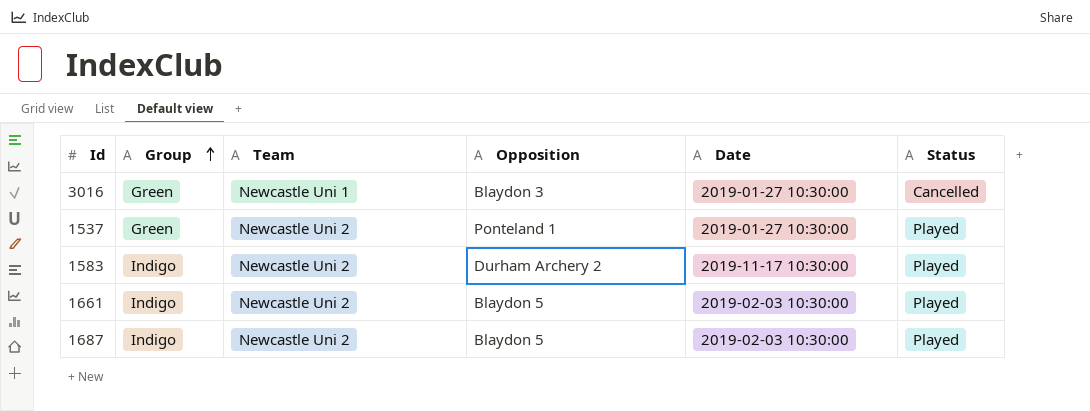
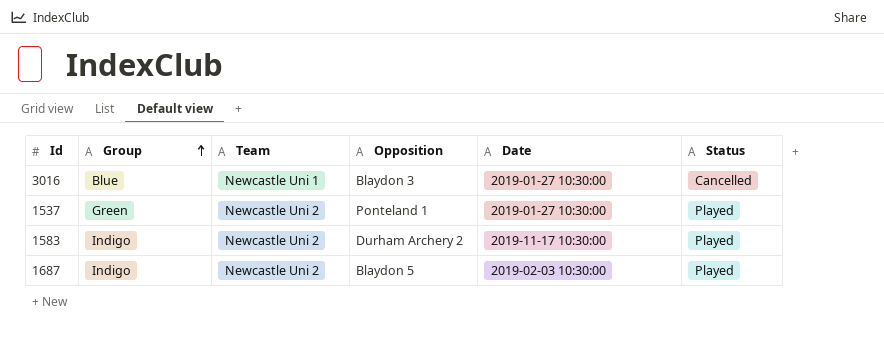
row 1661: Indigo | Newcastle Uni 2 | Blaydon 5 | 2019-02-03 10:30:00 | Played -> none
3016 | Group: Green -> Blue

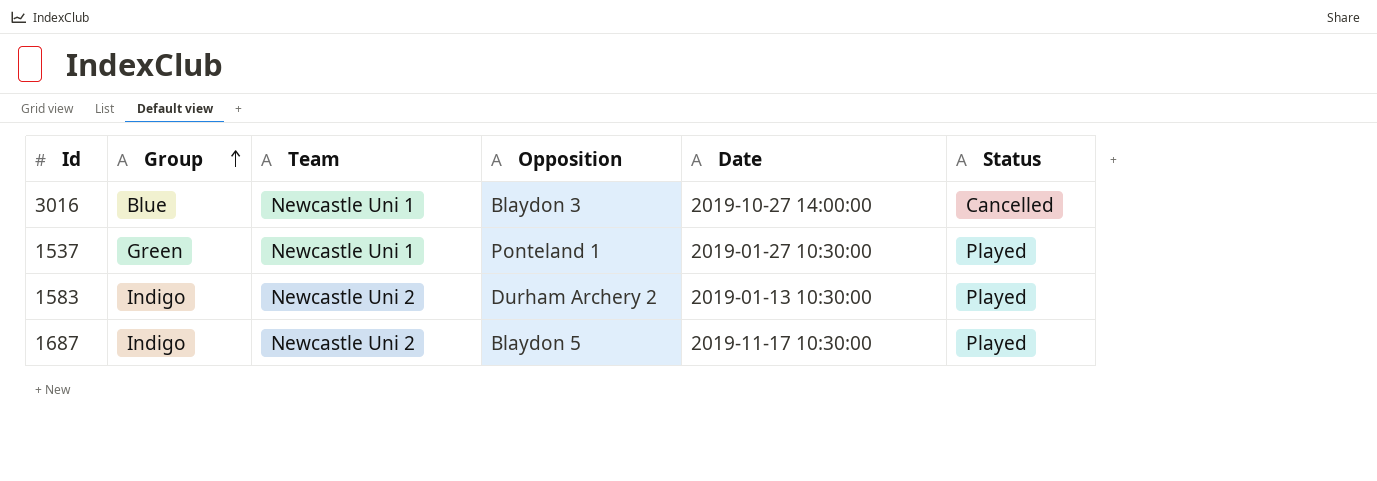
3016 | Date: 2019-01-27 10:30:00 -> 2019-10-27 14:00:00
1537 | Team: Newcastle Uni 2 -> Newcastle Uni 1
1583 | Date: 2019-11-17 10:30:00 -> 2019-01-13 10:30:00
1687 | Date: 2019-02-03 10:30:00 -> 2019-11-17 10:30:00

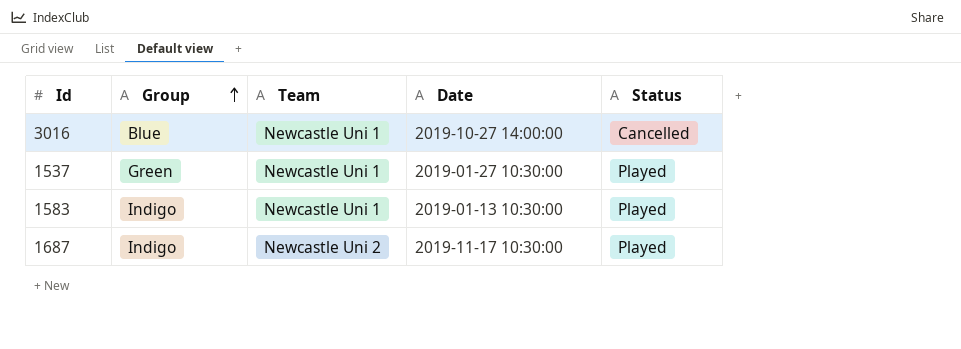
column Opposition | position: 4 -> none
1583 | Team: Newcastle Uni 2 -> Newcastle Uni 1

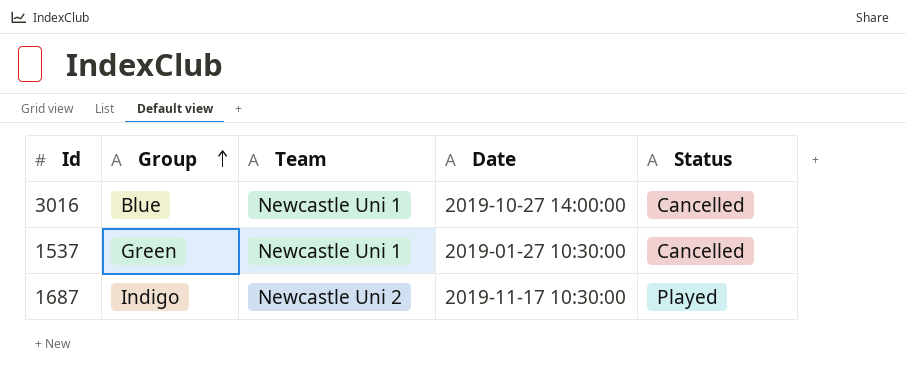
row 1583: Indigo | Newcastle Uni 1 | 2019-01-13 10:30:00 | Played -> none
1537 | Status: Played -> Cancelled

